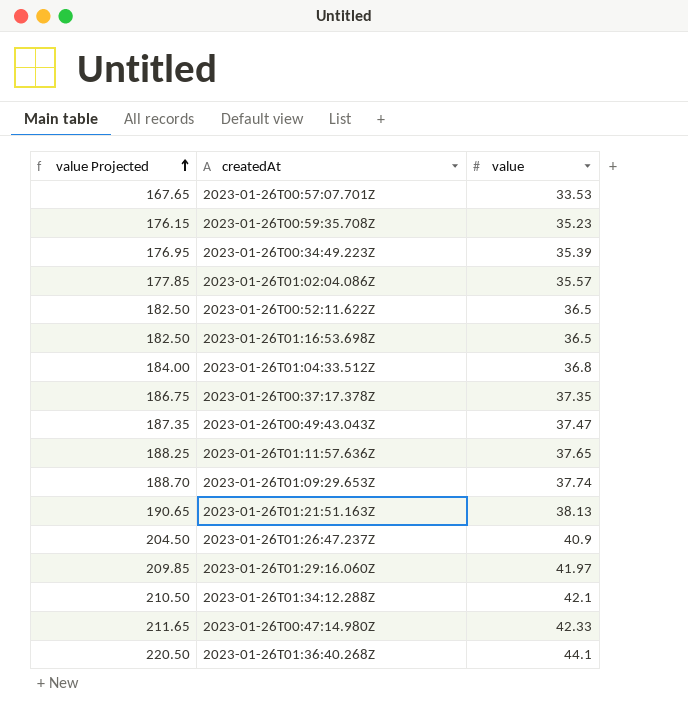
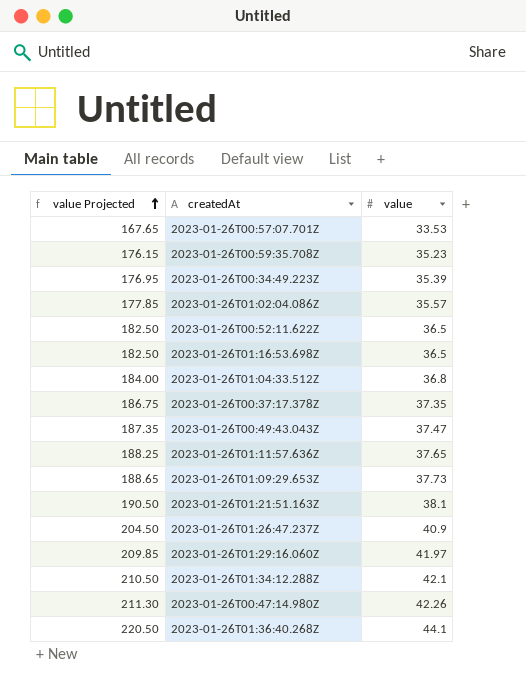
2023-01-26T01:09:29.653Z | value Projected: 188.70 -> 188.65
2023-01-26T01:09:29.653Z | value: 37.74 -> 37.73
2023-01-26T01:21:51.163Z | value Projected: 190.65 -> 190.50
2023-01-26T01:21:51.163Z | value: 38.13 -> 38.1
2023-01-26T00:47:14.980Z | value Projected: 211.65 -> 211.30
2023-01-26T00:47:14.980Z | value: 42.33 -> 42.26

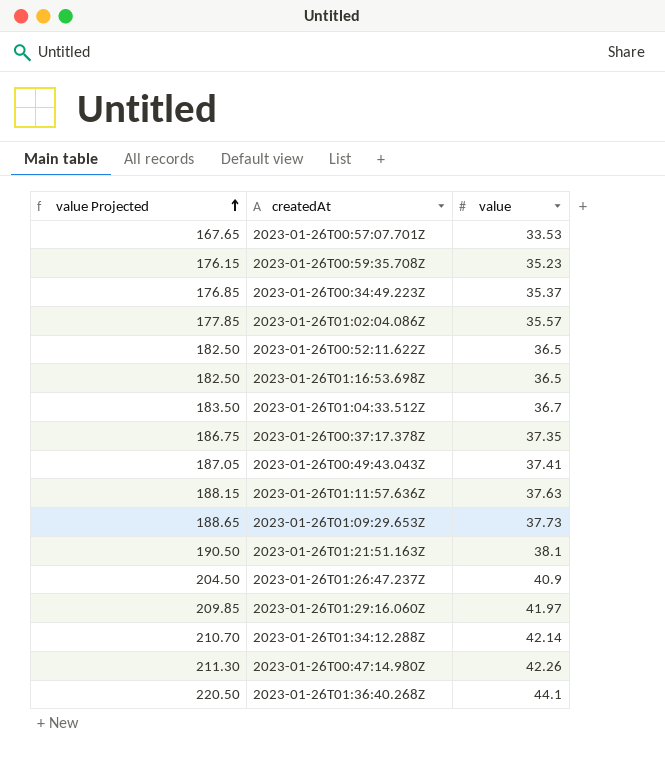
2023-01-26T00:34:49.223Z | value Projected: 176.95 -> 176.85
2023-01-26T00:34:49.223Z | value: 35.39 -> 35.37
2023-01-26T01:04:33.512Z | value Projected: 184.00 -> 183.50
2023-01-26T01:04:33.512Z | value: 36.8 -> 36.7
2023-01-26T00:49:43.043Z | value Projected: 187.35 -> 187.05
2023-01-26T00:49:43.043Z | value: 37.47 -> 37.41
2023-01-26T01:11:57.636Z | value Projected: 188.25 -> 188.15
2023-01-26T01:11:57.636Z | value: 37.65 -> 37.63
2023-01-26T01:34:12.288Z | value Projected: 210.50 -> 210.70
2023-01-26T01:34:12.288Z | value: 42.1 -> 42.14

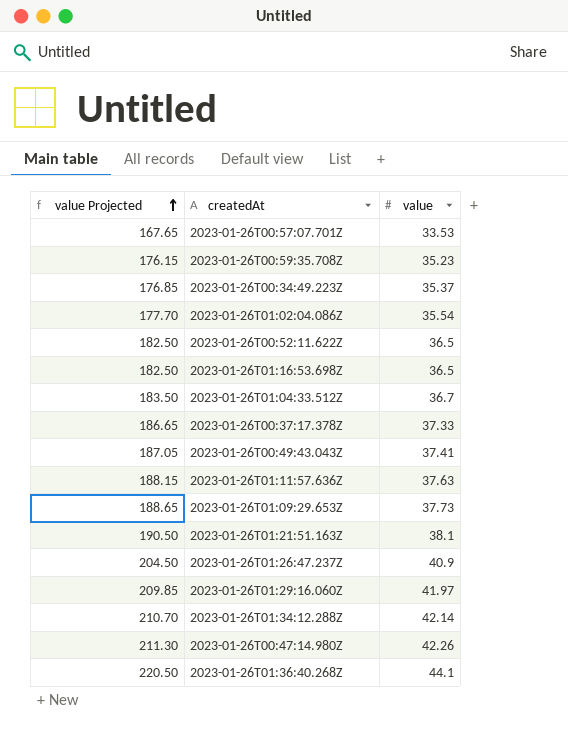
2023-01-26T01:02:04.086Z | value Projected: 177.85 -> 177.70
2023-01-26T01:02:04.086Z | value: 35.57 -> 35.54
2023-01-26T00:37:17.378Z | value Projected: 186.75 -> 186.65
2023-01-26T00:37:17.378Z | value: 37.35 -> 37.33

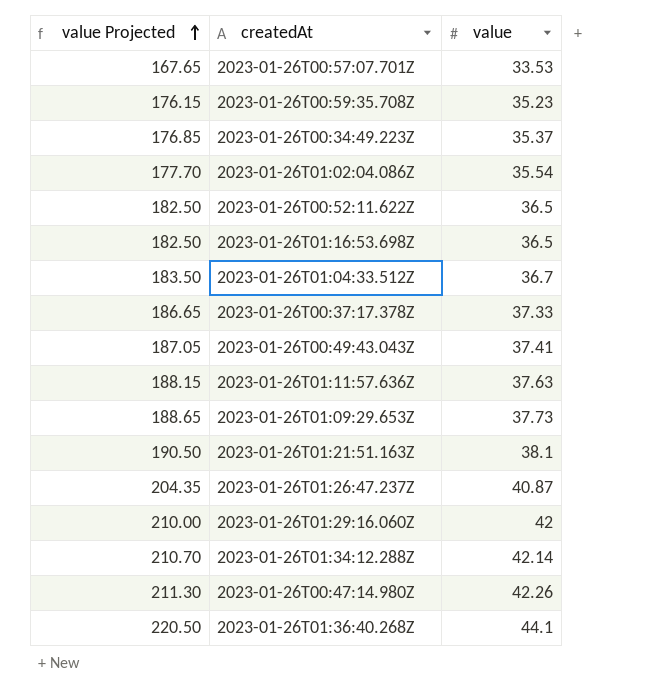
2023-01-26T01:26:47.237Z | value Projected: 204.50 -> 204.35
2023-01-26T01:26:47.237Z | value: 40.9 -> 40.87
2023-01-26T01:29:16.060Z | value Projected: 209.85 -> 210.00
2023-01-26T01:29:16.060Z | value: 41.97 -> 42

